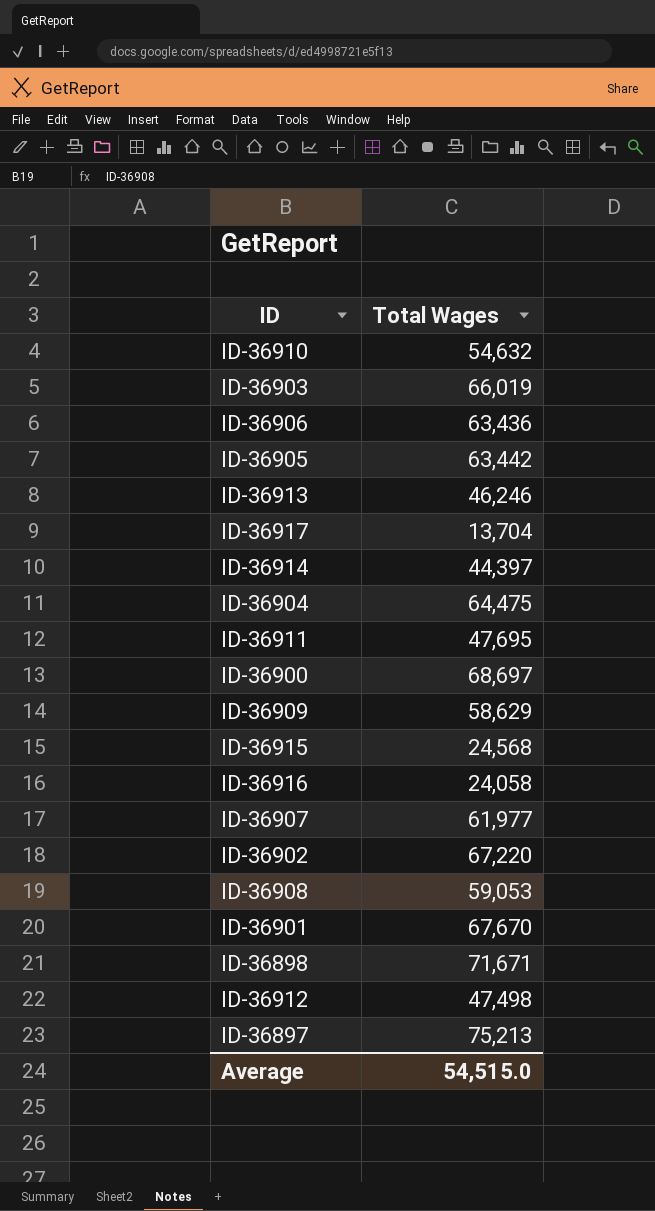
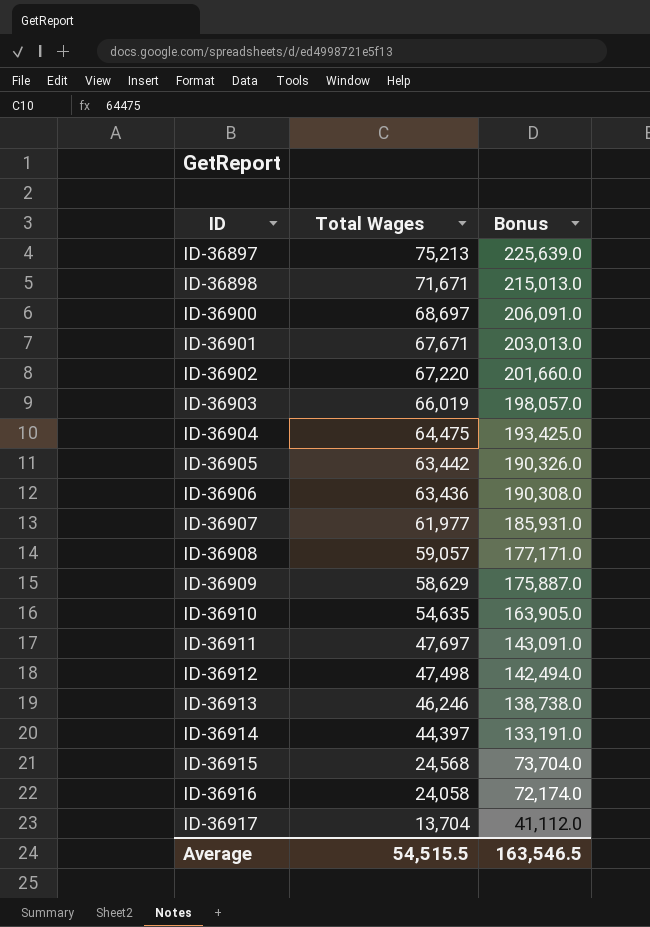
row order: none -> ID ascending
column Bonus | formula: none -> [Total Wages] * 3
ID-36901 | Total Wages: 67,670 -> 67,671
ID-36908 | Total Wages: 59,053 -> 59,057
ID-36910 | Total Wages: 54,632 -> 54,635
ID-36911 | Total Wages: 47,695 -> 47,697
Average | Total Wages: 54,515.0 -> 54,515.5

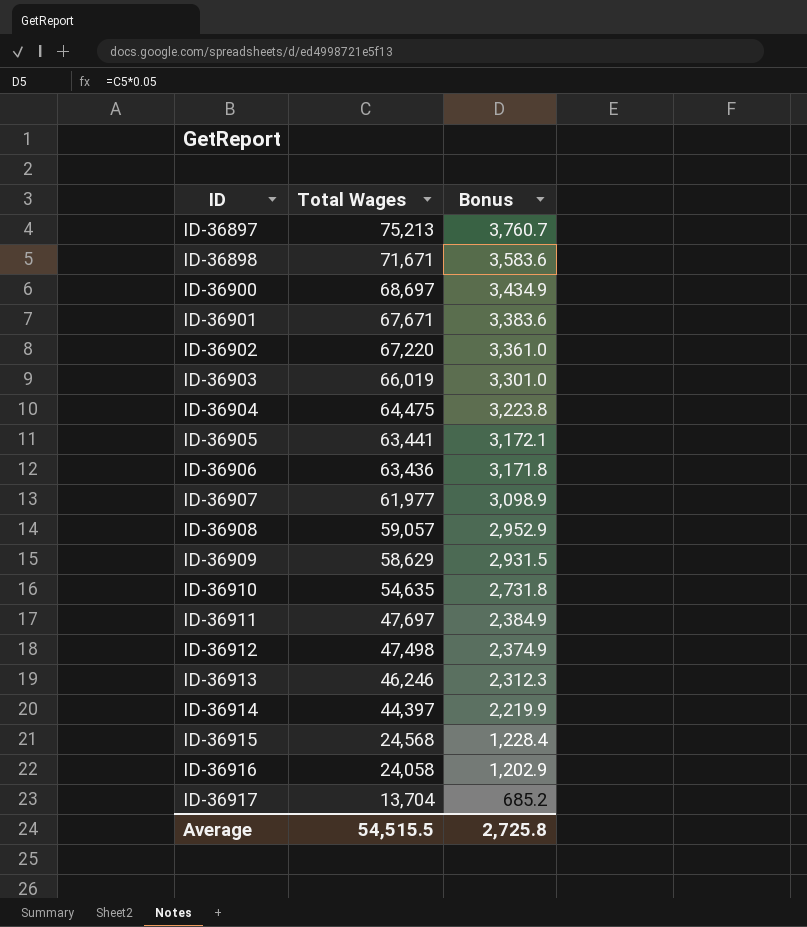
column Bonus | formula: [Total Wages] * 3 -> [Total Wages] * 0.05
ID-36905 | Total Wages: 63,442 -> 63,441
Average | Bonus: 163,546.5 -> 2,725.8

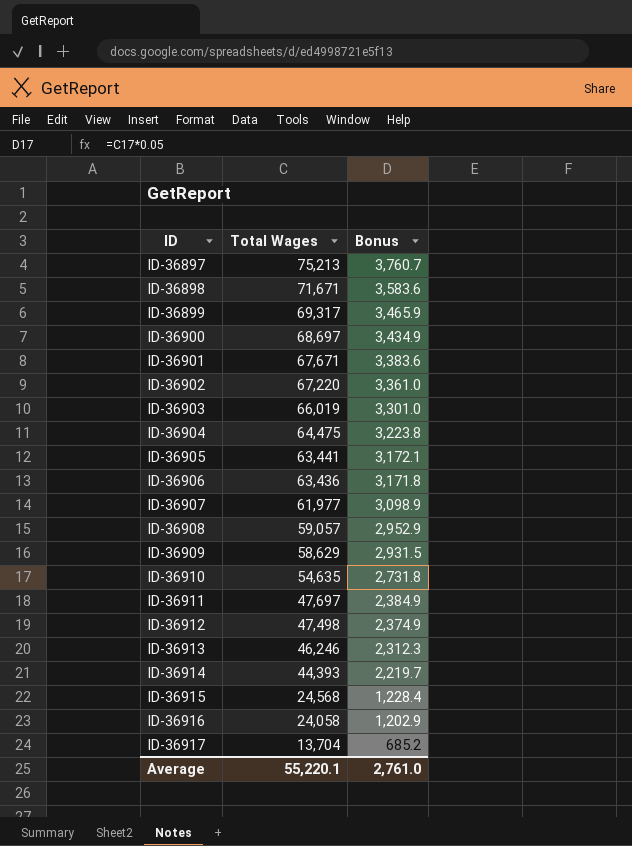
row ID-36899: none -> 69,317 | 3,465.9
ID-36914 | Total Wages: 44,397 -> 44,393
ID-36914 | Bonus: 2,219.9 -> 2,219.7
Average | Total Wages: 54,515.5 -> 55,220.1
Average | Bonus: 2,725.8 -> 2,761.0

